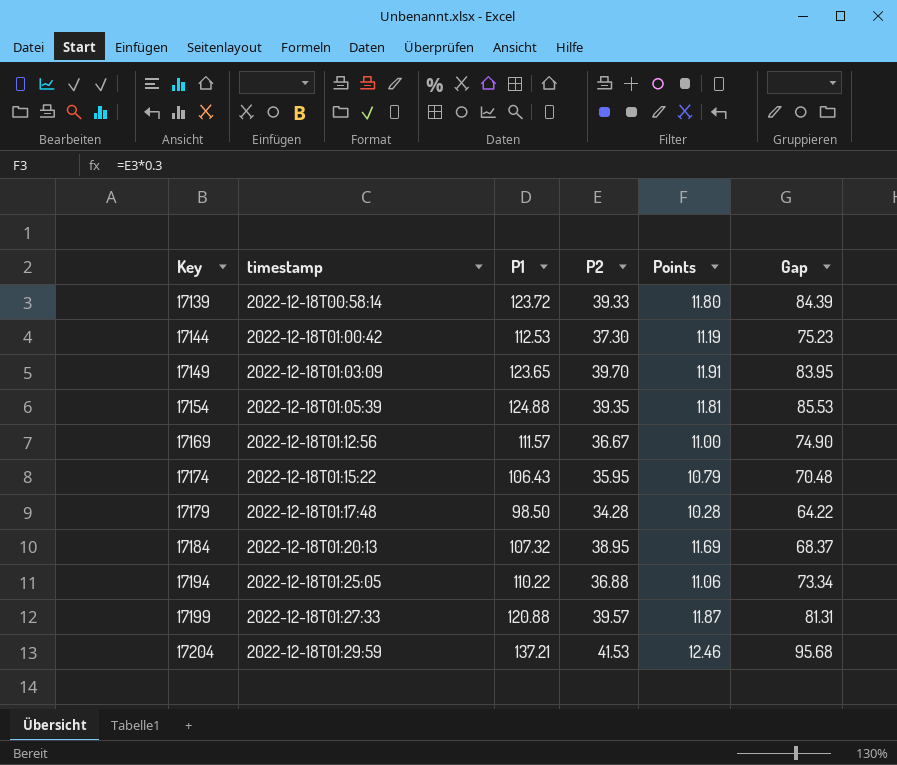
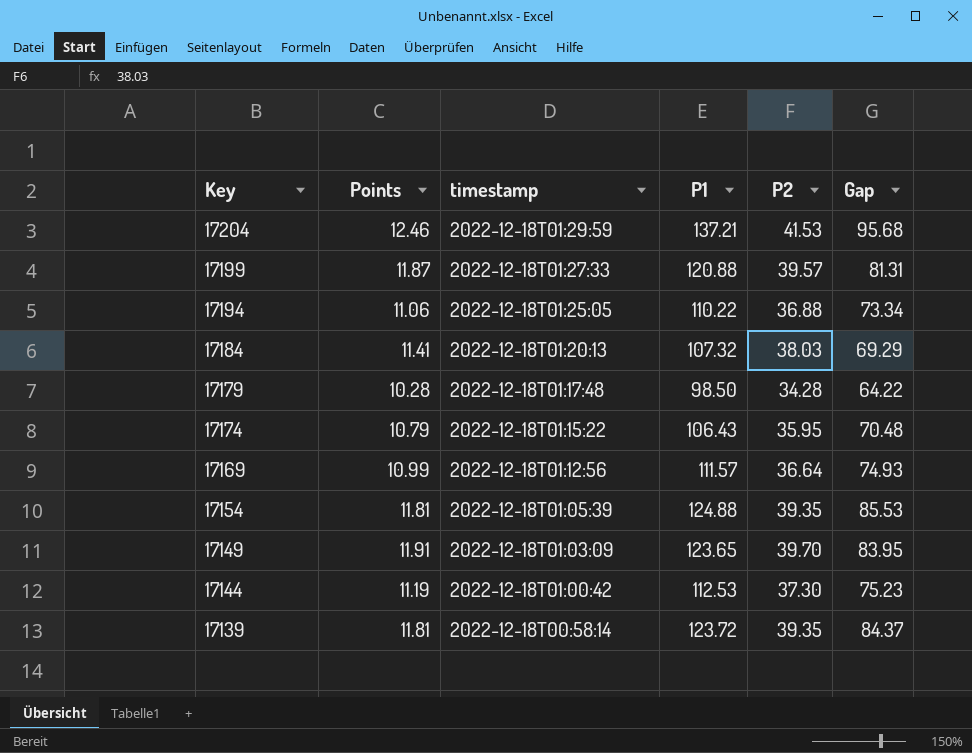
row order: Key ascending -> Key descending
column Points | position: 5 -> 2
17184 | Points: 11.69 -> 11.41
17184 | P2: 38.95 -> 38.03
17184 | Gap: 68.37 -> 69.29
17169 | Points: 11.00 -> 10.99
17169 | P2: 36.67 -> 36.64
17169 | Gap: 74.90 -> 74.93
17139 | Points: 11.80 -> 11.81
17139 | P2: 39.33 -> 39.35
17139 | Gap: 84.39 -> 84.37

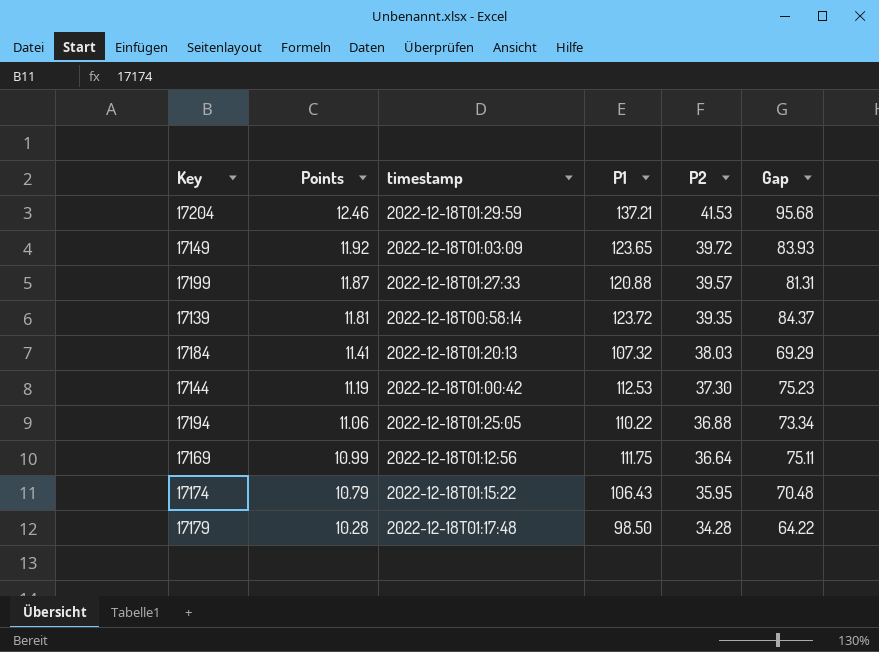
row order: Key descending -> Points descending
row 17154: 11.81 | 2022-12-18T01:05:39 | 124.88 | 39.35 | 85.53 -> none
17149 | Points: 11.91 -> 11.92
17149 | P2: 39.70 -> 39.72
17149 | Gap: 83.95 -> 83.93
17169 | P1: 111.57 -> 111.75
17169 | Gap: 74.93 -> 75.11

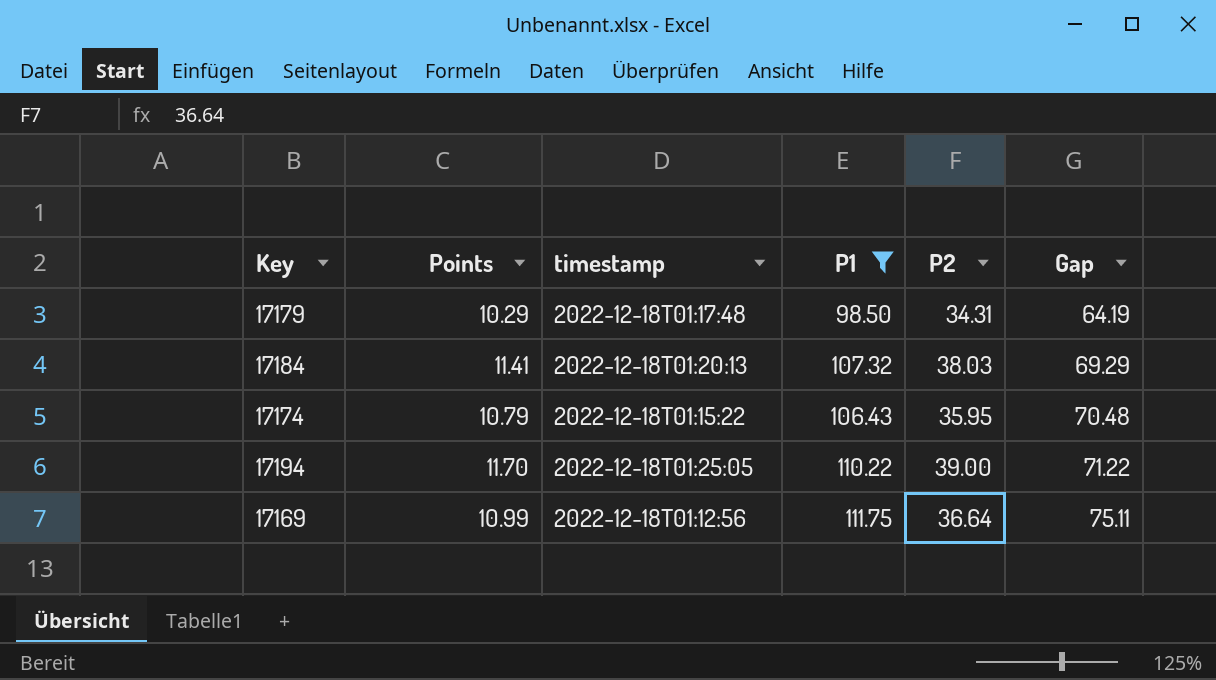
filter: none -> P1 <= 111.75
row order: Points descending -> Gap ascending
17179 | Points: 10.28 -> 10.29
17179 | P2: 34.28 -> 34.31
17179 | Gap: 64.22 -> 64.19
17194 | Points: 11.06 -> 11.70
17194 | P2: 36.88 -> 39.00
17194 | Gap: 73.34 -> 71.22

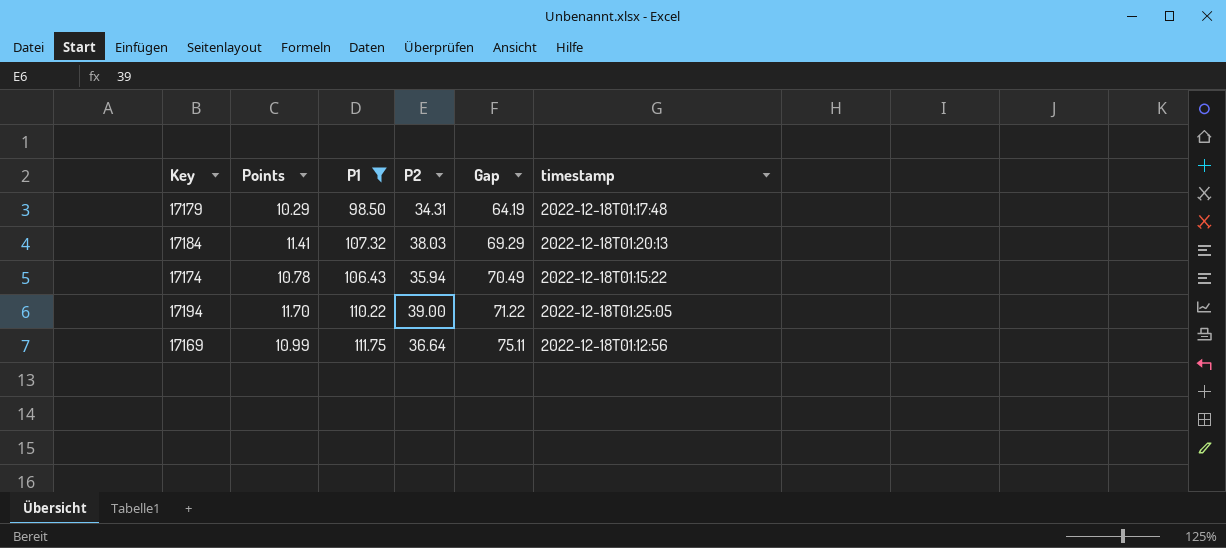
column timestamp | position: 3 -> 6
17174 | Points: 10.79 -> 10.78
17174 | P2: 35.95 -> 35.94
17174 | Gap: 70.48 -> 70.49

